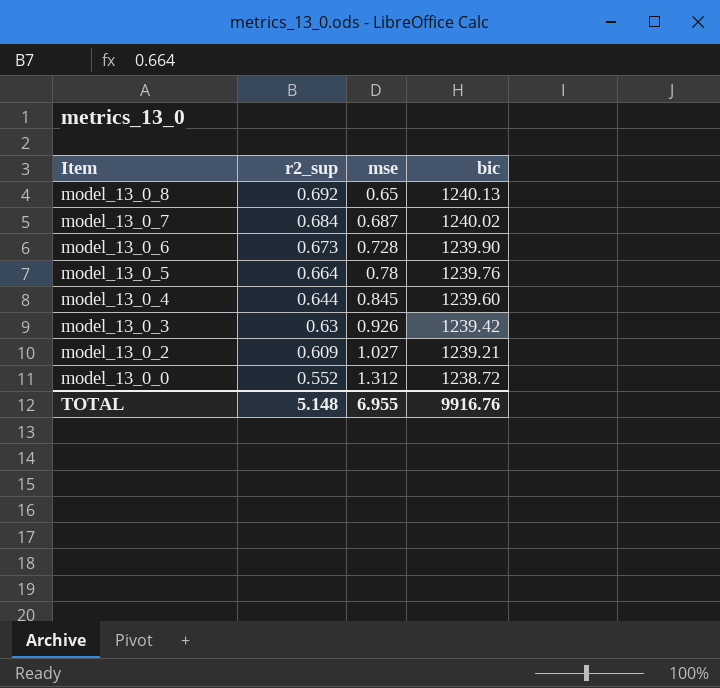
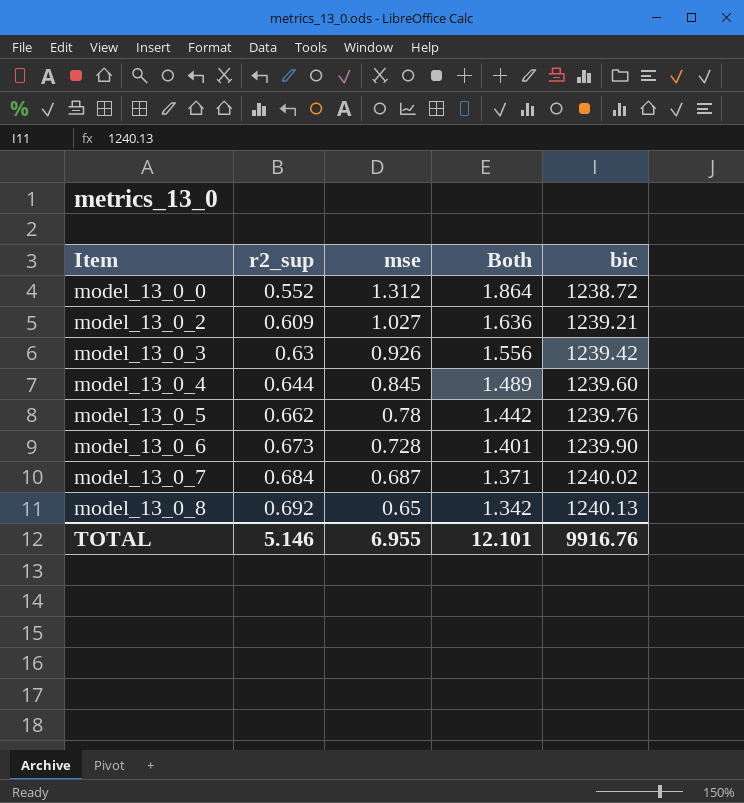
row order: Item descending -> Item ascending
column Both | formula: none -> [r2_sup] + [mse]
model_13_0_5 | r2_sup: 0.664 -> 0.662
TOTAL | r2_sup: 5.148 -> 5.146

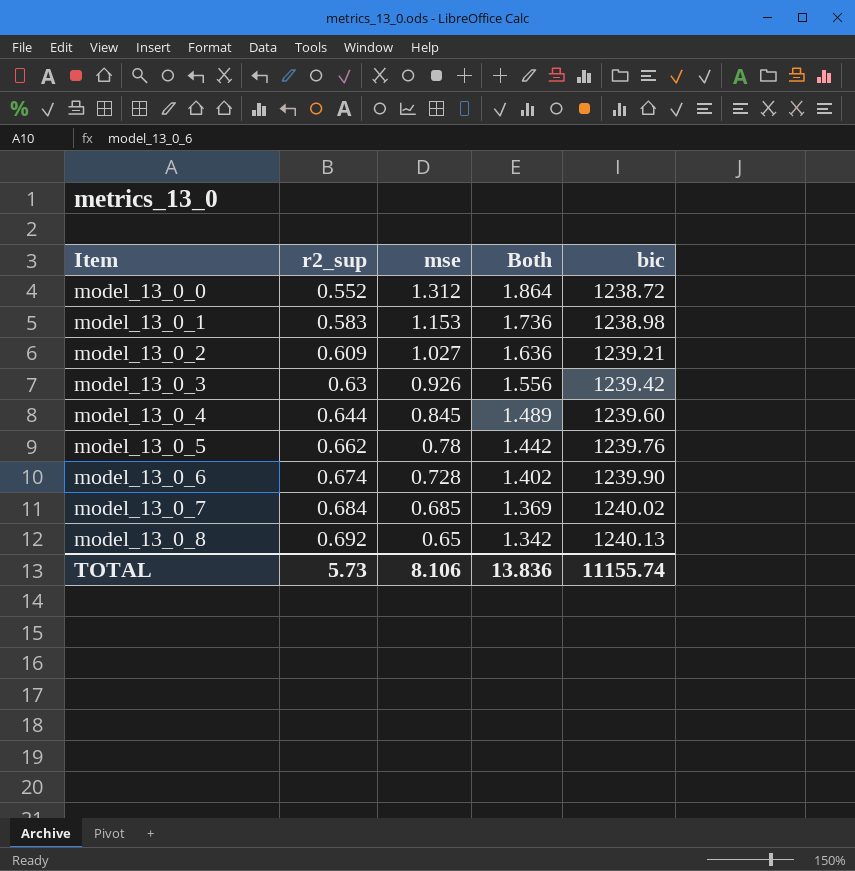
row model_13_0_1: none -> 0.583 | 1.153 | 1.736 | 1238.98
model_13_0_6 | r2_sup: 0.673 -> 0.674
model_13_0_6 | Both: 1.401 -> 1.402
model_13_0_7 | mse: 0.687 -> 0.685
model_13_0_7 | Both: 1.371 -> 1.369
TOTAL | r2_sup: 5.146 -> 5.73
TOTAL | mse: 6.955 -> 8.106
TOTAL | Both: 12.101 -> 13.836
TOTAL | bic: 9916.76 -> 11155.74

